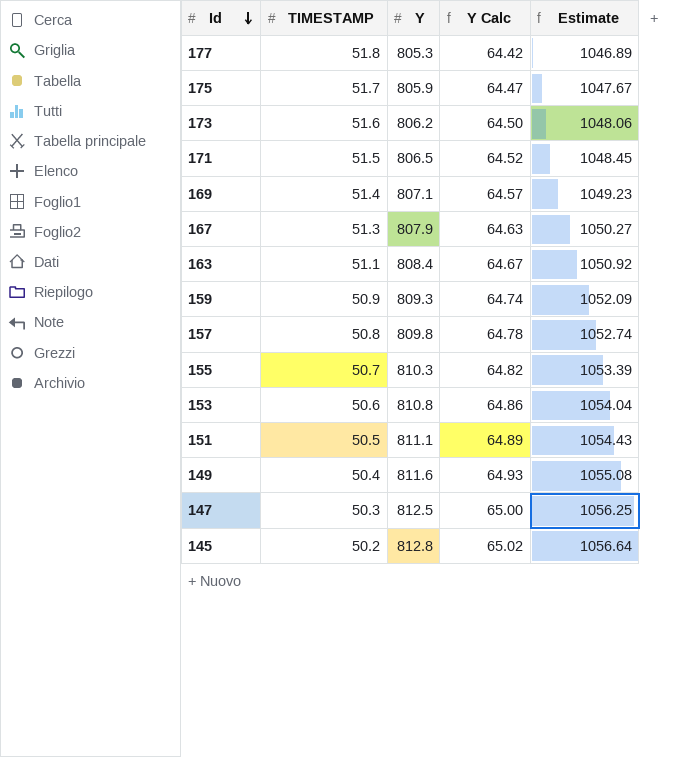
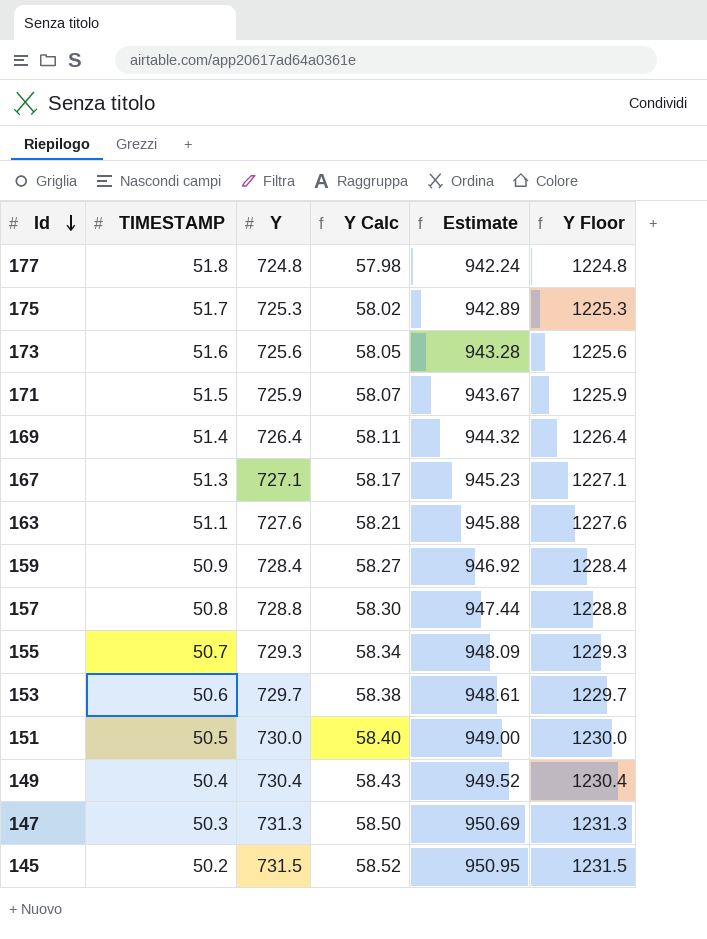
column Y Floor | formula: none -> [Y] + 500
177 | Y: 805.3 -> 724.8
177 | Y Calc: 64.42 -> 57.98
177 | Estimate: 1046.89 -> 942.24
175 | Y: 805.9 -> 725.3
175 | Y Calc: 64.47 -> 58.02
175 | Estimate: 1047.67 -> 942.89
173 | Y: 806.2 -> 725.6
173 | Y Calc: 64.50 -> 58.05
173 | Estimate: 1048.06 -> 943.28
171 | Y: 806.5 -> 725.9
171 | Y Calc: 64.52 -> 58.07
171 | Estimate: 1048.45 -> 943.67
169 | Y: 807.1 -> 726.4
169 | Y Calc: 64.57 -> 58.11
169 | Estimate: 1049.23 -> 944.32
167 | Y: 807.9 -> 727.1
167 | Y Calc: 64.63 -> 58.17
167 | Estimate: 1050.27 -> 945.23
163 | Y: 808.4 -> 727.6
163 | Y Calc: 64.67 -> 58.21
163 | Estimate: 1050.92 -> 945.88
159 | Y: 809.3 -> 728.4
159 | Y Calc: 64.74 -> 58.27
159 | Estimate: 1052.09 -> 946.92
157 | Y: 809.8 -> 728.8
157 | Y Calc: 64.78 -> 58.30
157 | Estimate: 1052.74 -> 947.44
155 | Y: 810.3 -> 729.3
155 | Y Calc: 64.82 -> 58.34
155 | Estimate: 1053.39 -> 948.09
153 | Y: 810.8 -> 729.7
153 | Y Calc: 64.86 -> 58.38
153 | Estimate: 1054.04 -> 948.61
151 | Y: 811.1 -> 730.0
151 | Y Calc: 64.89 -> 58.40
151 | Estimate: 1054.43 -> 949.00
149 | Y: 811.6 -> 730.4
149 | Y Calc: 64.93 -> 58.43
149 | Estimate: 1055.08 -> 949.52
147 | Y: 812.5 -> 731.3
147 | Y Calc: 65.00 -> 58.50
147 | Estimate: 1056.25 -> 950.69
145 | Y: 812.8 -> 731.5
145 | Y Calc: 65.02 -> 58.52
145 | Estimate: 1056.64 -> 950.95

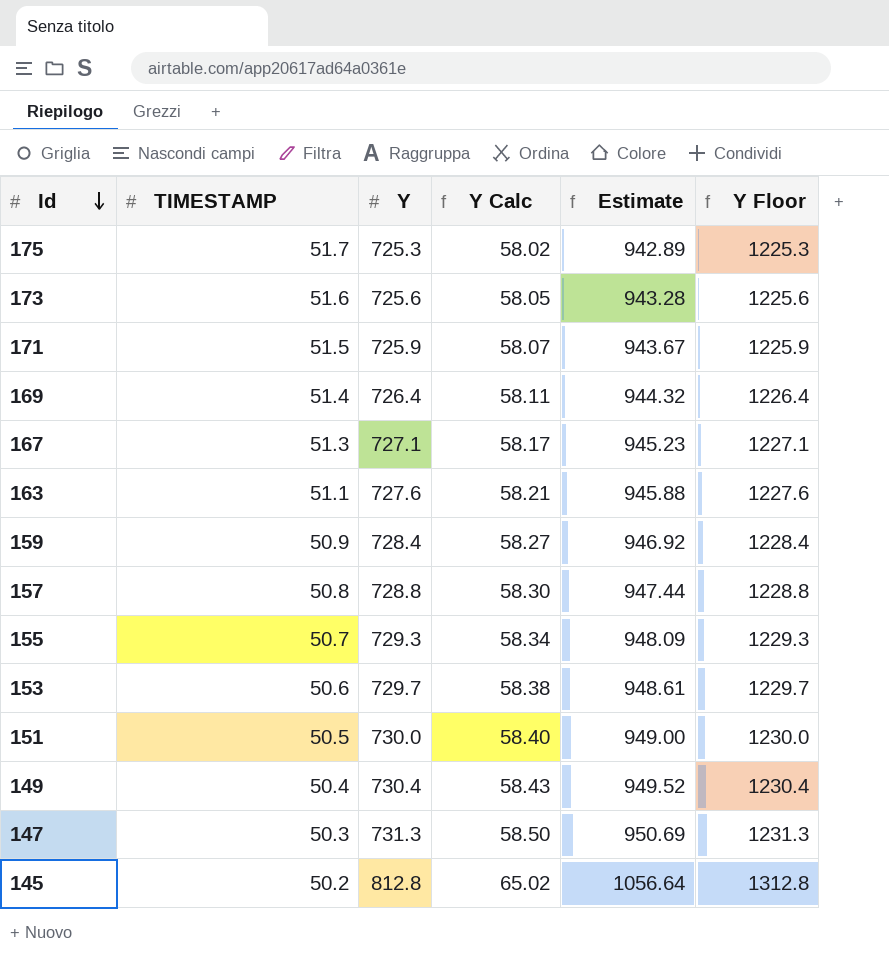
row 177: 51.8 | 724.8 | 57.98 | 942.24 | 1224.8 -> none
145 | Y: 731.5 -> 812.8
145 | Y Calc: 58.52 -> 65.02
145 | Estimate: 950.95 -> 1056.64
145 | Y Floor: 1231.5 -> 1312.8

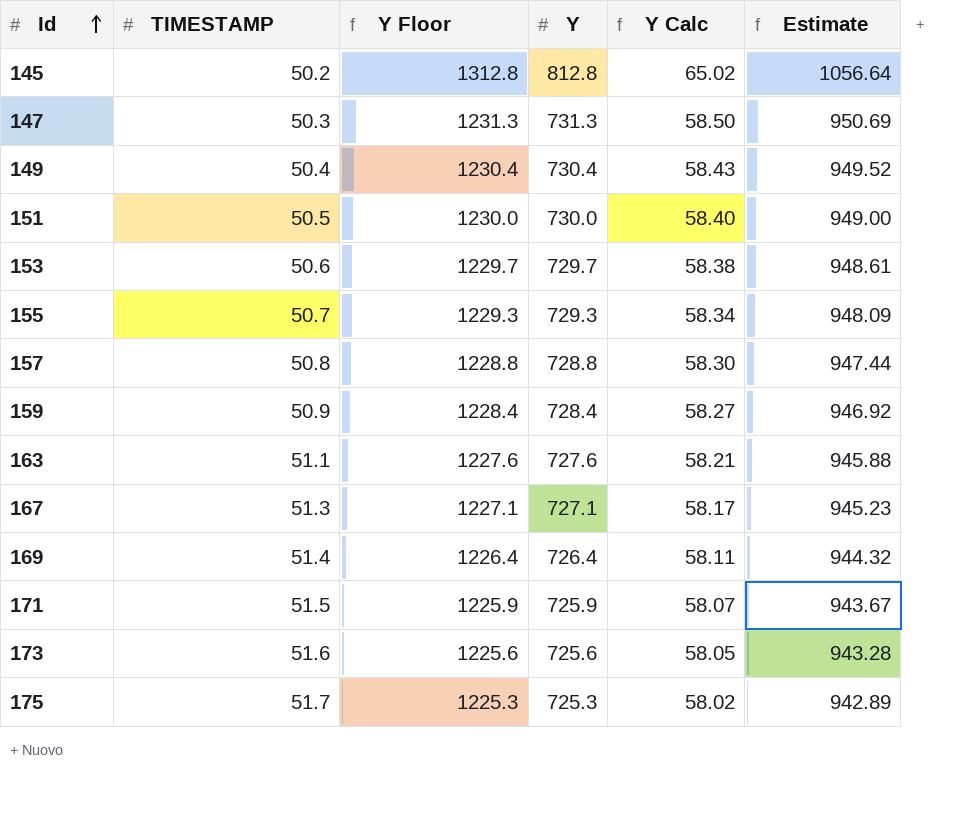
row order: Id descending -> Id ascending
column Y Floor | position: 6 -> 3

